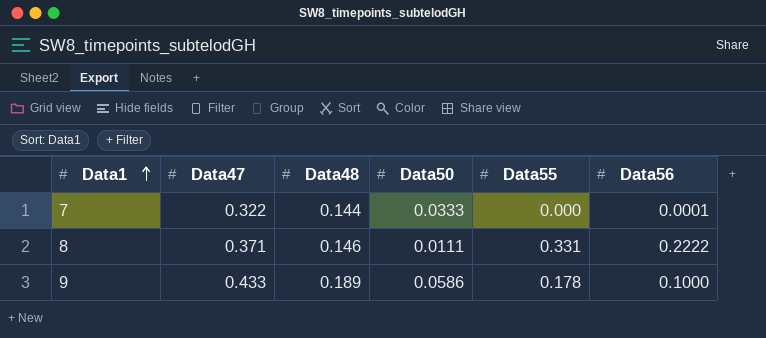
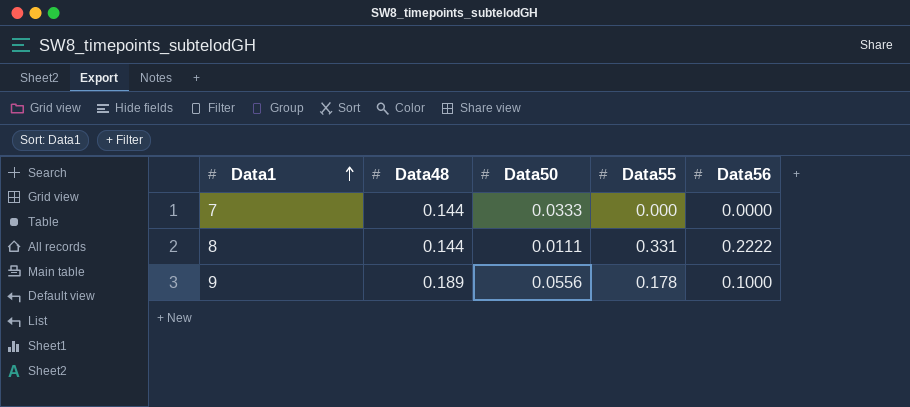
column Data47 | position: 2 -> none
7 | Data56: 0.0001 -> 0.0000
8 | Data48: 0.146 -> 0.144
9 | Data50: 0.0586 -> 0.0556

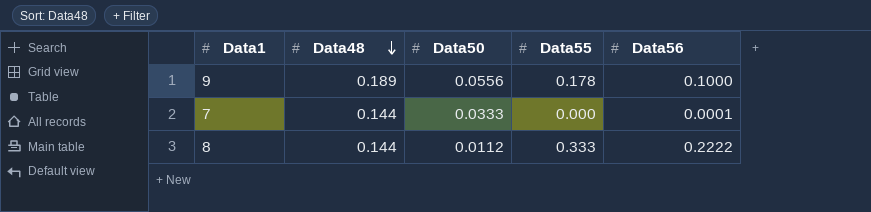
row order: Data1 ascending -> Data48 descending
7 | Data56: 0.0000 -> 0.0001
8 | Data50: 0.0111 -> 0.0112
8 | Data55: 0.331 -> 0.333

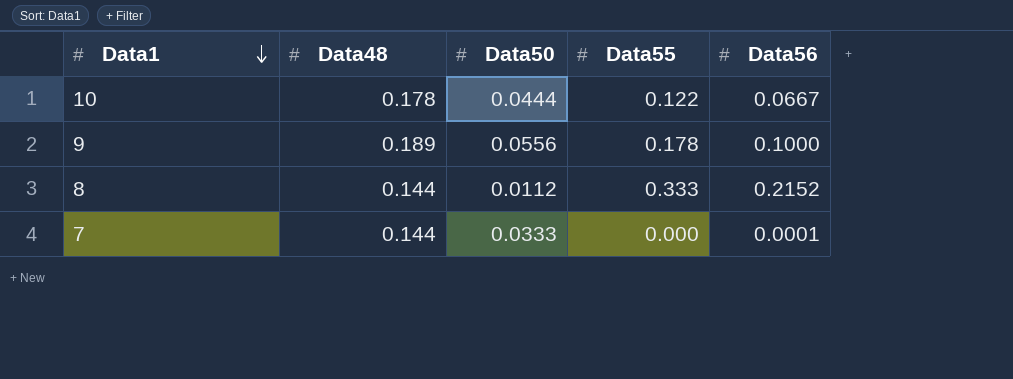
row order: Data48 descending -> Data1 descending
row 10: none -> 0.178 | 0.0444 | 0.122 | 0.0667
8 | Data56: 0.2222 -> 0.2152

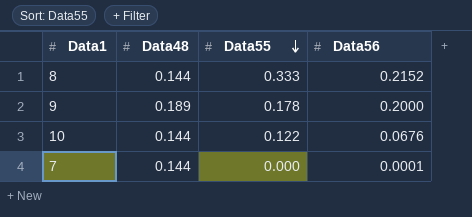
row order: Data1 descending -> Data55 descending
column Data50 | position: 3 -> none
9 | Data56: 0.1000 -> 0.2000
10 | Data48: 0.178 -> 0.144
10 | Data56: 0.0667 -> 0.0676

